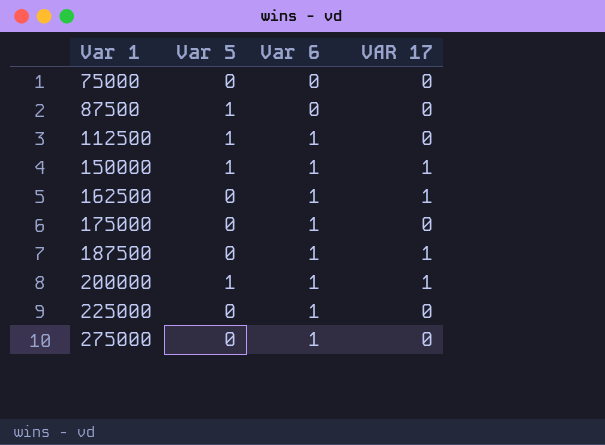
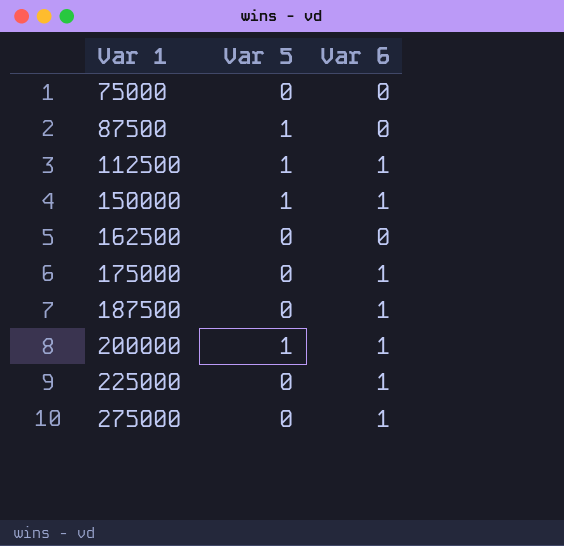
column VAR 17 | position: 4 -> none
162500 | Var 6: 1 -> 0

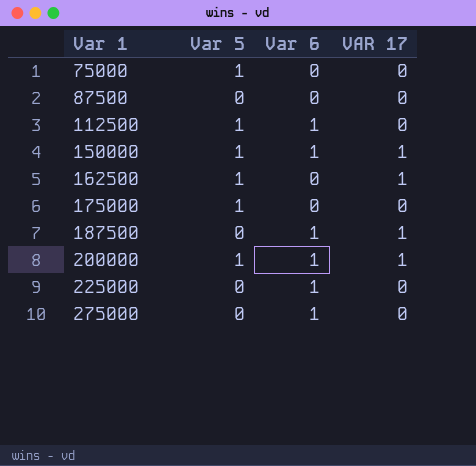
column VAR 17 | position: none -> 4
75000 | Var 5: 0 -> 1
87500 | Var 5: 1 -> 0
162500 | Var 5: 0 -> 1
175000 | Var 5: 0 -> 1
175000 | Var 6: 1 -> 0

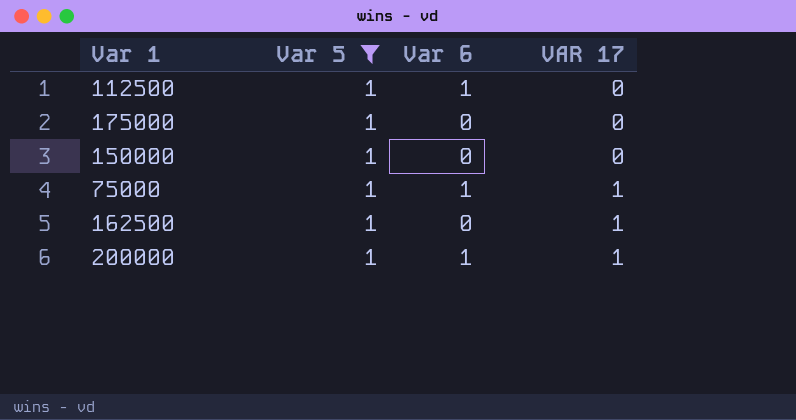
filter: none -> Var 5 = 1
row order: Var 1 ascending -> VAR 17 ascending
150000 | Var 6: 1 -> 0
150000 | VAR 17: 1 -> 0
75000 | Var 6: 0 -> 1
75000 | VAR 17: 0 -> 1

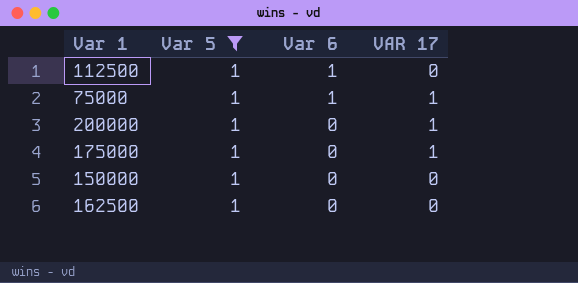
row order: VAR 17 ascending -> Var 6 descending
200000 | Var 6: 1 -> 0
175000 | VAR 17: 0 -> 1
162500 | VAR 17: 1 -> 0

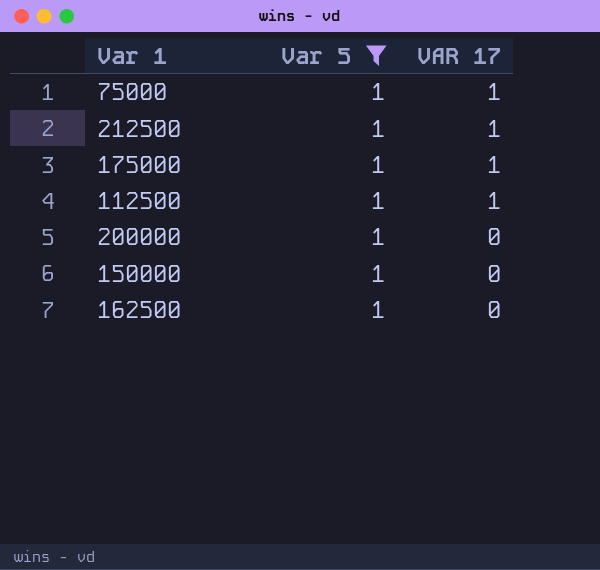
row order: Var 6 descending -> VAR 17 descending
column Var 6 | position: 3 -> none
row 212500: none -> 1 | 1
112500 | VAR 17: 0 -> 1
200000 | VAR 17: 1 -> 0

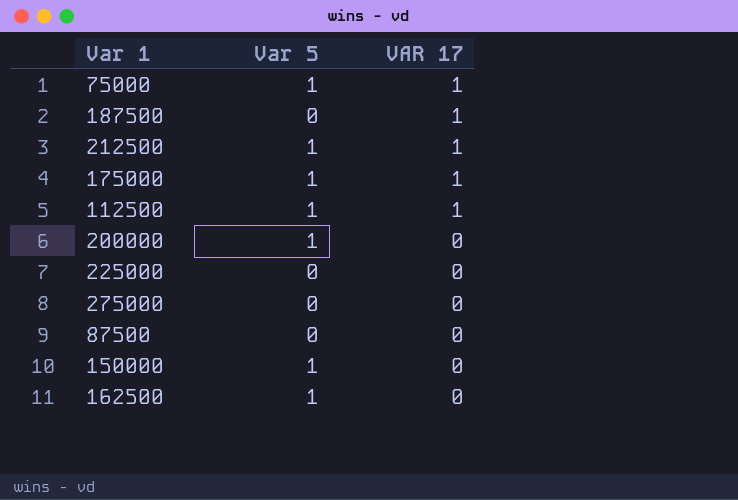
filter: Var 5 = 1 -> none

